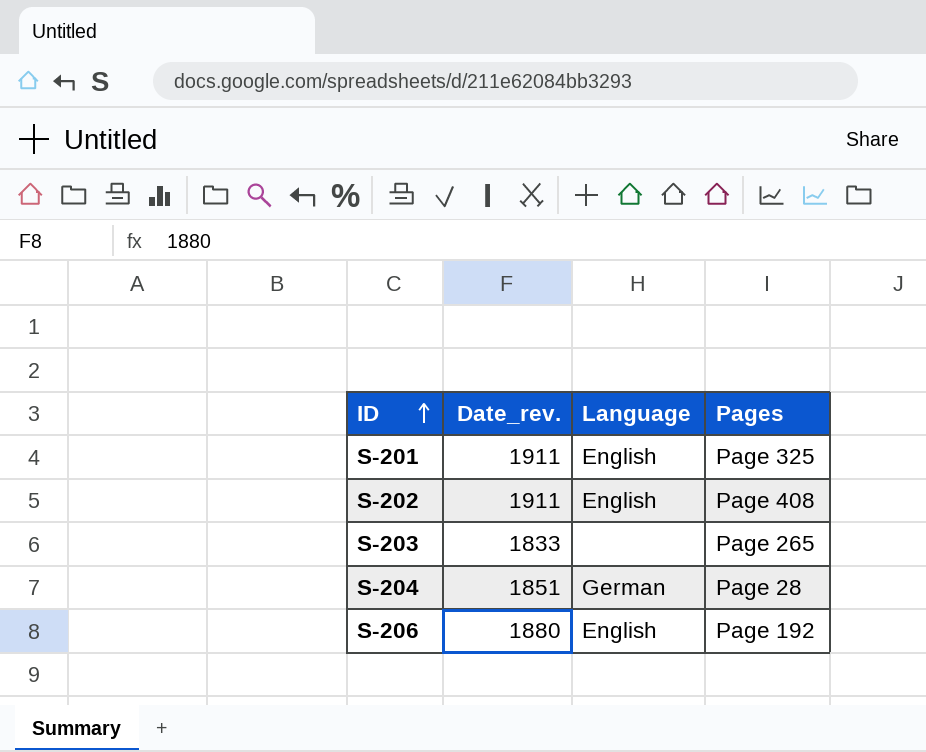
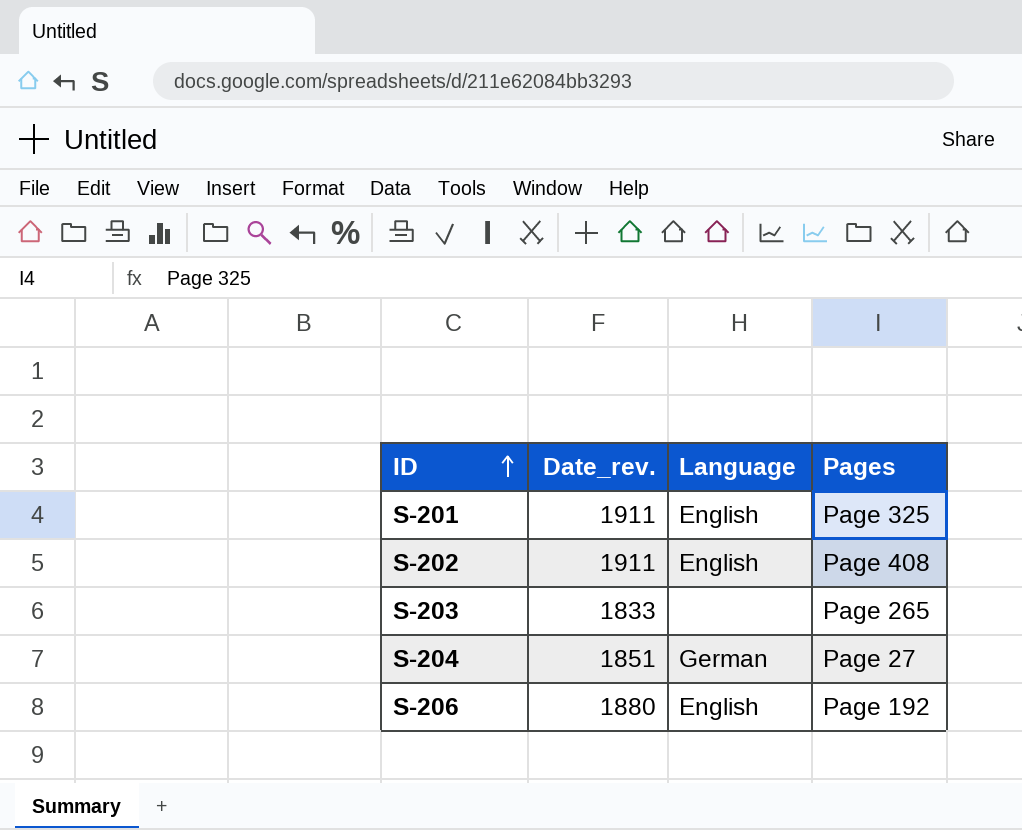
S-204 | Pages: Page 28 -> Page 27

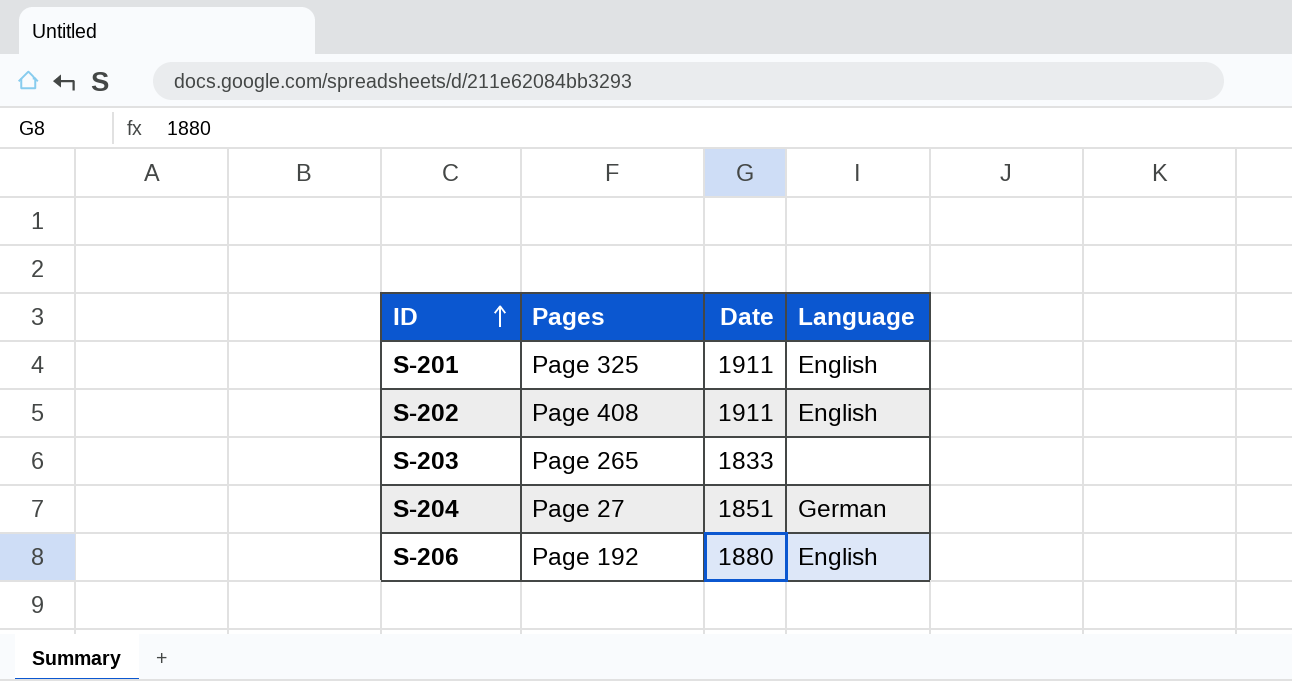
column Pages | position: 4 -> 2
column name: Date_rev. -> Date

